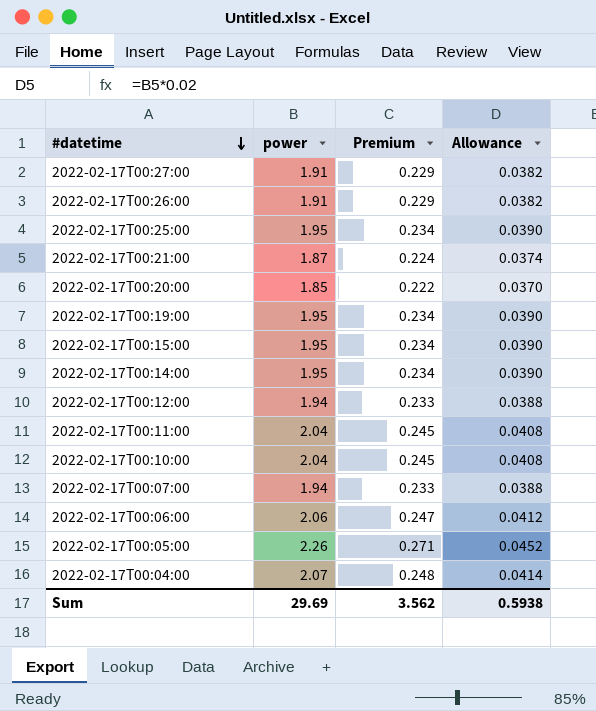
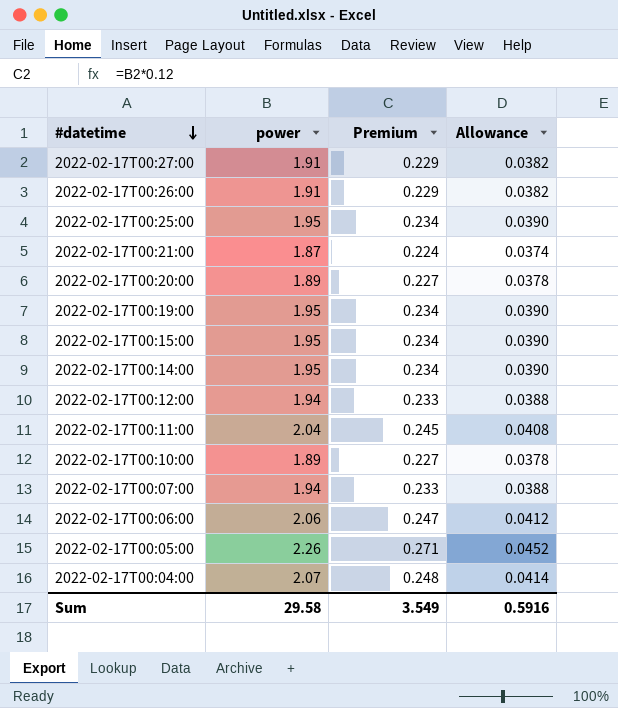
2022-02-17T00:20:00 | power: 1.85 -> 1.89
2022-02-17T00:20:00 | Premium: 0.222 -> 0.227
2022-02-17T00:20:00 | Allowance: 0.0370 -> 0.0378
2022-02-17T00:10:00 | power: 2.04 -> 1.89
2022-02-17T00:10:00 | Premium: 0.245 -> 0.227
2022-02-17T00:10:00 | Allowance: 0.0408 -> 0.0378
Sum | power: 29.69 -> 29.58
Sum | Premium: 3.562 -> 3.549
Sum | Allowance: 0.5938 -> 0.5916

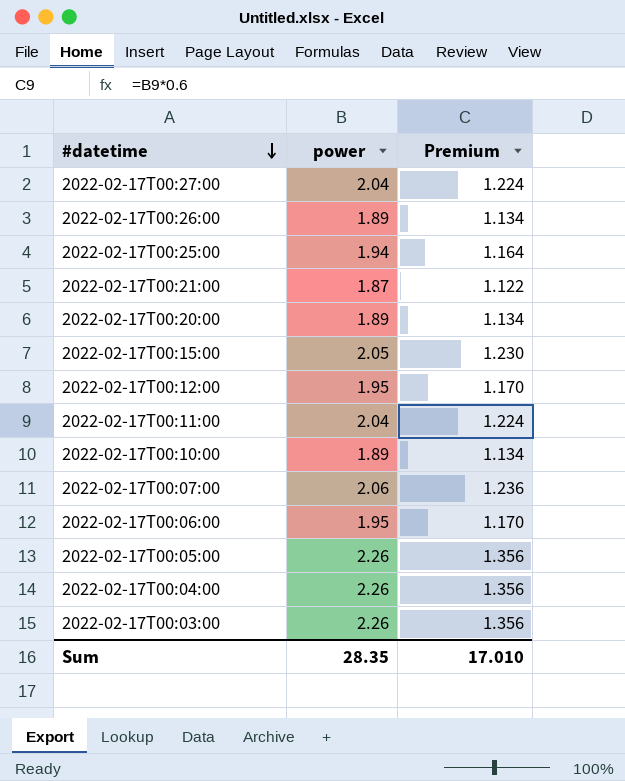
column Allowance | formula: [power] * 0.02 -> none
column Premium | formula: [power] * 0.12 -> [power] * 0.6
row 2022-02-17T00:19:00: 1.95 | 0.234 | 0.0390 -> none
row 2022-02-17T00:14:00: 1.95 | 0.234 | 0.0390 -> none
2022-02-17T00:27:00 | power: 1.91 -> 2.04
2022-02-17T00:26:00 | power: 1.91 -> 1.89
2022-02-17T00:25:00 | power: 1.95 -> 1.94
2022-02-17T00:15:00 | power: 1.95 -> 2.05
2022-02-17T00:12:00 | power: 1.94 -> 1.95
2022-02-17T00:07:00 | power: 1.94 -> 2.06
2022-02-17T00:06:00 | power: 2.06 -> 1.95
2022-02-17T00:04:00 | power: 2.07 -> 2.26
row 2022-02-17T00:03:00: none -> 2.26 | 1.356
Sum | power: 29.58 -> 28.35
Sum | Premium: 3.549 -> 17.010

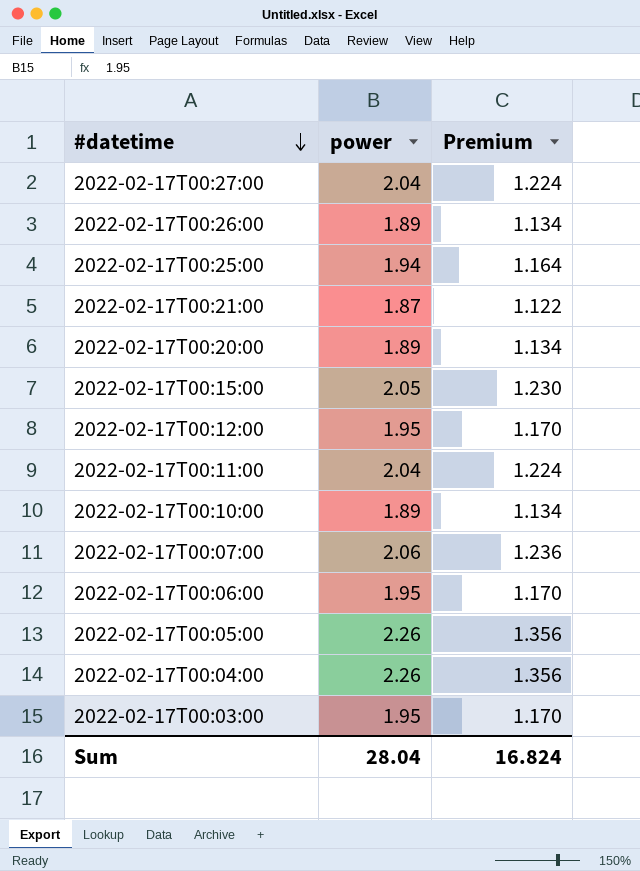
2022-02-17T00:03:00 | power: 2.26 -> 1.95
2022-02-17T00:03:00 | Premium: 1.356 -> 1.170
Sum | power: 28.35 -> 28.04
Sum | Premium: 17.010 -> 16.824

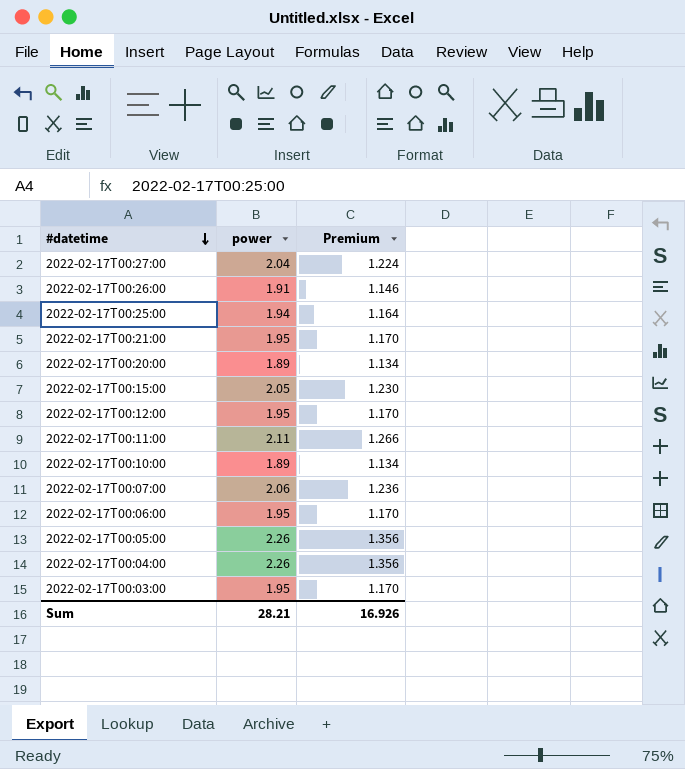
2022-02-17T00:26:00 | power: 1.89 -> 1.91
2022-02-17T00:26:00 | Premium: 1.134 -> 1.146
2022-02-17T00:21:00 | power: 1.87 -> 1.95
2022-02-17T00:21:00 | Premium: 1.122 -> 1.170
2022-02-17T00:11:00 | power: 2.04 -> 2.11
2022-02-17T00:11:00 | Premium: 1.224 -> 1.266
Sum | power: 28.04 -> 28.21
Sum | Premium: 16.824 -> 16.926

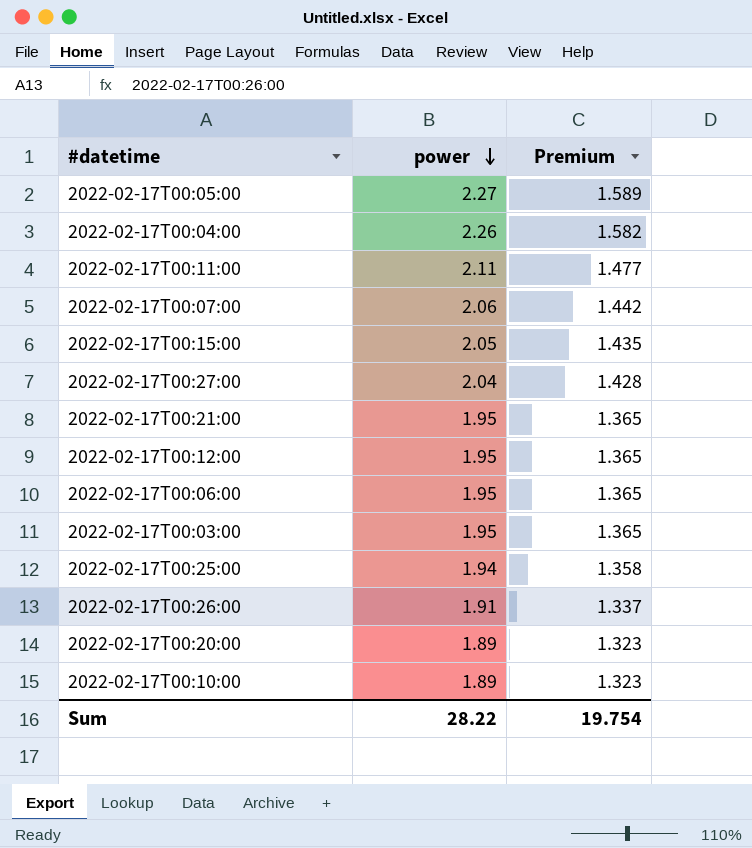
row order: #datetime descending -> power descending
column Premium | formula: [power] * 0.6 -> [power] * 0.7
2022-02-17T00:05:00 | power: 2.26 -> 2.27
Sum | power: 28.21 -> 28.22
Sum | Premium: 16.926 -> 19.754

